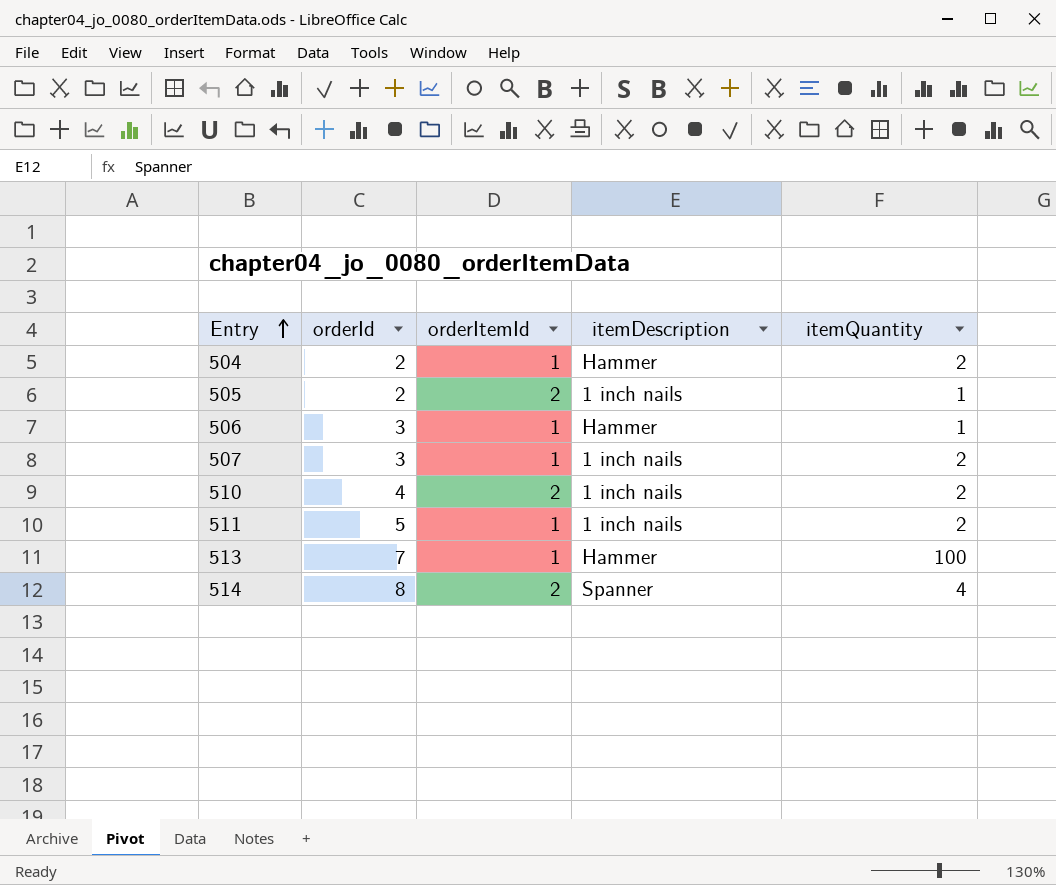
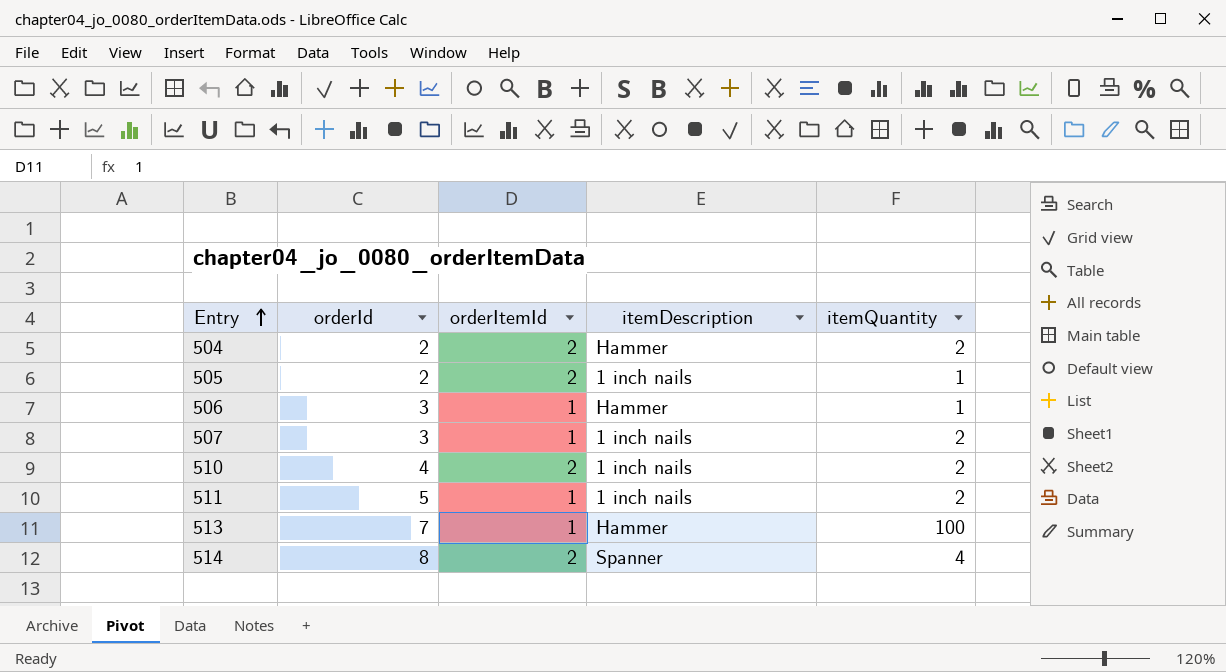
504 | orderItemId: 1 -> 2

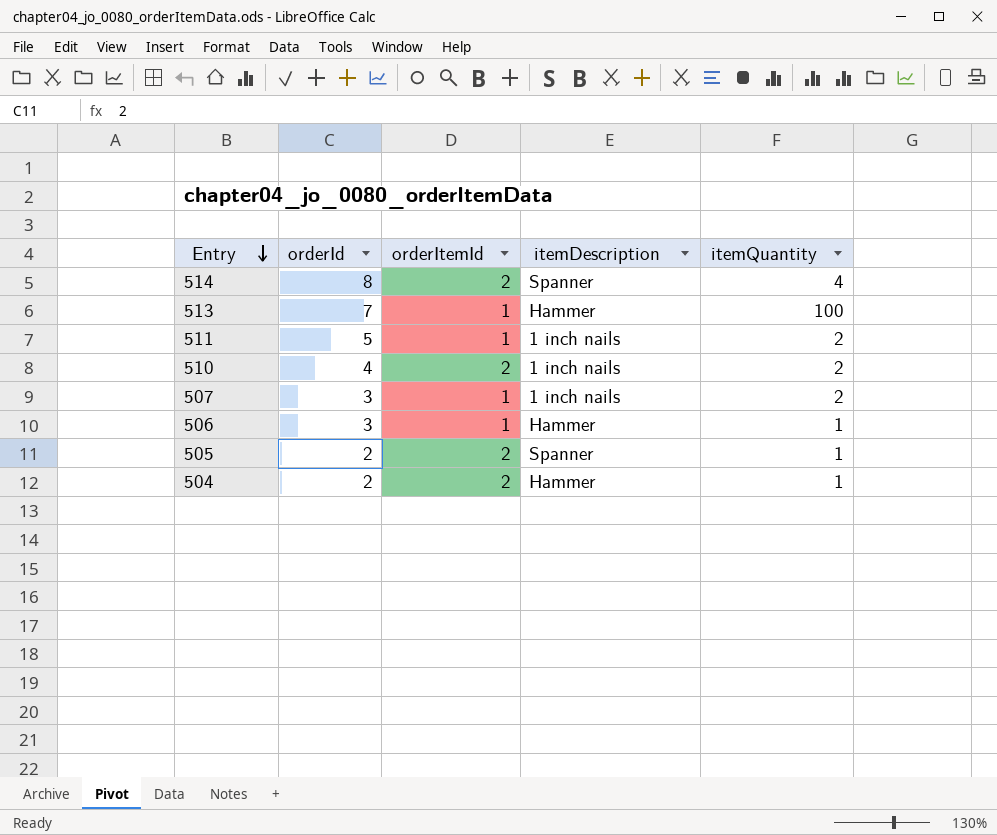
row order: Entry ascending -> Entry descending
505 | itemDescription: 1 inch nails -> Spanner
504 | itemQuantity: 2 -> 1

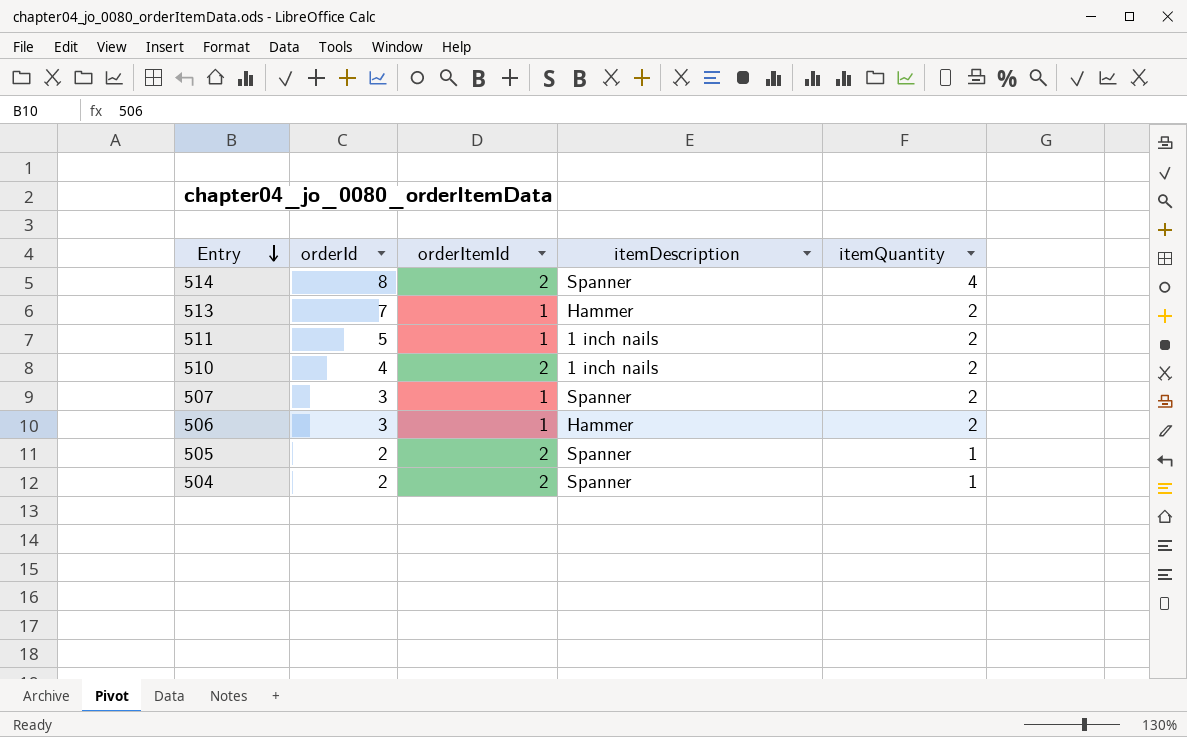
513 | itemQuantity: 100 -> 2
507 | itemDescription: 1 inch nails -> Spanner
506 | itemQuantity: 1 -> 2
504 | itemDescription: Hammer -> Spanner

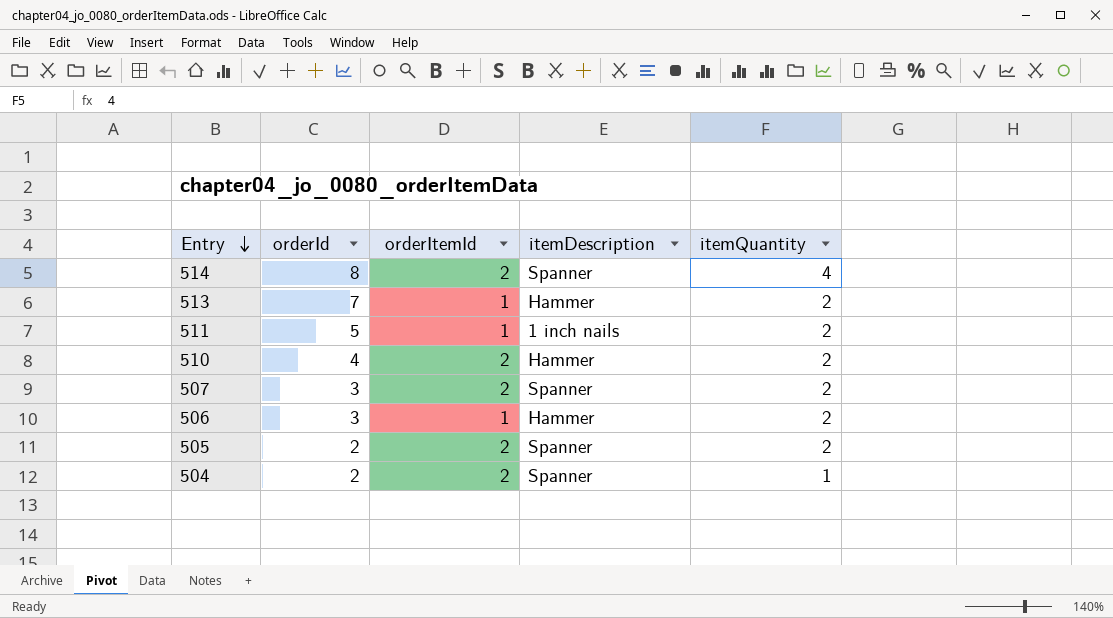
510 | itemDescription: 1 inch nails -> Hammer
507 | orderItemId: 1 -> 2
505 | itemQuantity: 1 -> 2

